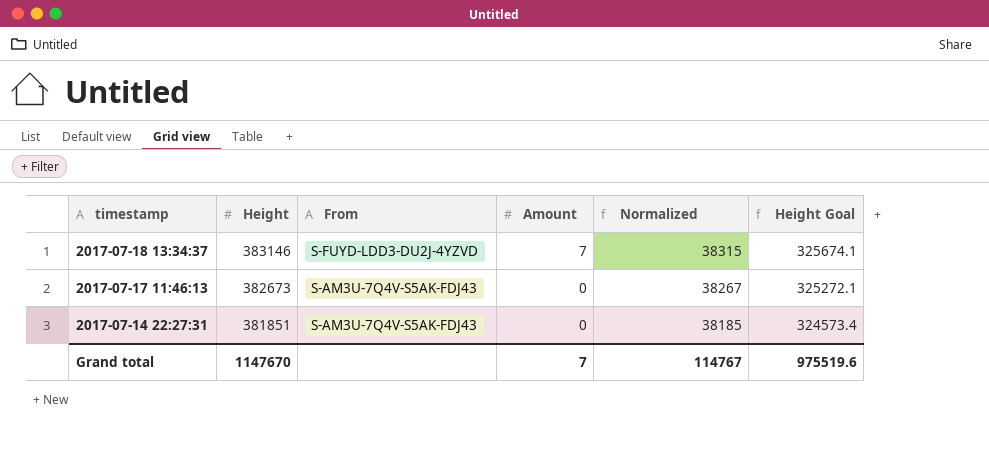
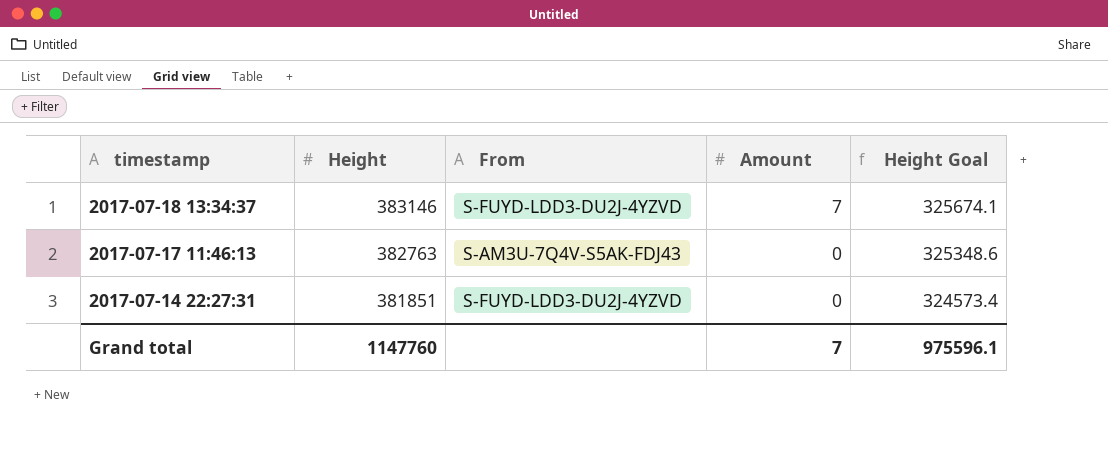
column Normalized | formula: [Height] * 0.1 -> none
2017-07-17 11:46:13 | Height: 382673 -> 382763
2017-07-17 11:46:13 | Height Goal: 325272.1 -> 325348.6
2017-07-14 22:27:31 | From: S-AM3U-7Q4V-S5AK-FDJ43 -> S-FUYD-LDD3-DU2J-4YZVD
Grand total | Height: 1147670 -> 1147760
Grand total | Height Goal: 975519.6 -> 975596.1

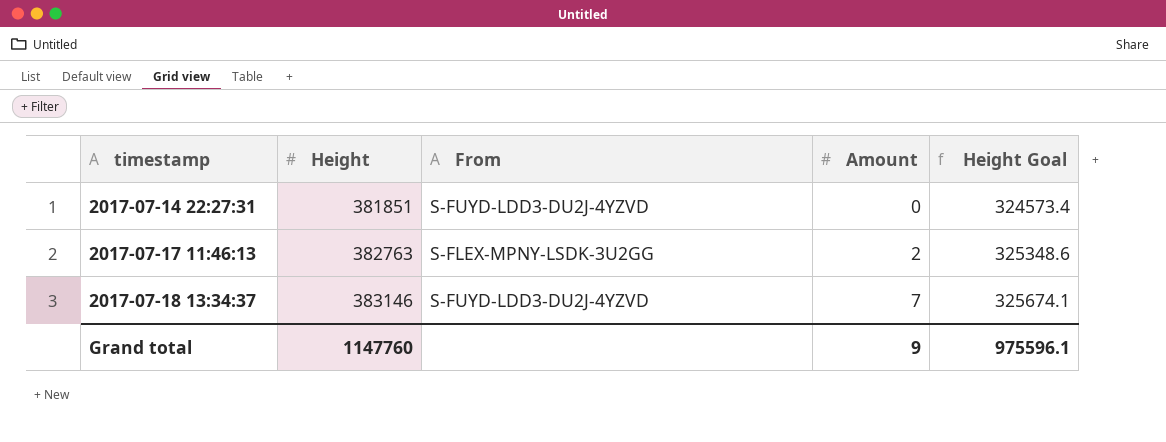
row order: timestamp descending -> timestamp ascending
2017-07-17 11:46:13 | From: S-AM3U-7Q4V-S5AK-FDJ43 -> S-FLEX-MPNY-LSDK-3U2GG
2017-07-17 11:46:13 | Amount: 0 -> 2
Grand total | Amount: 7 -> 9

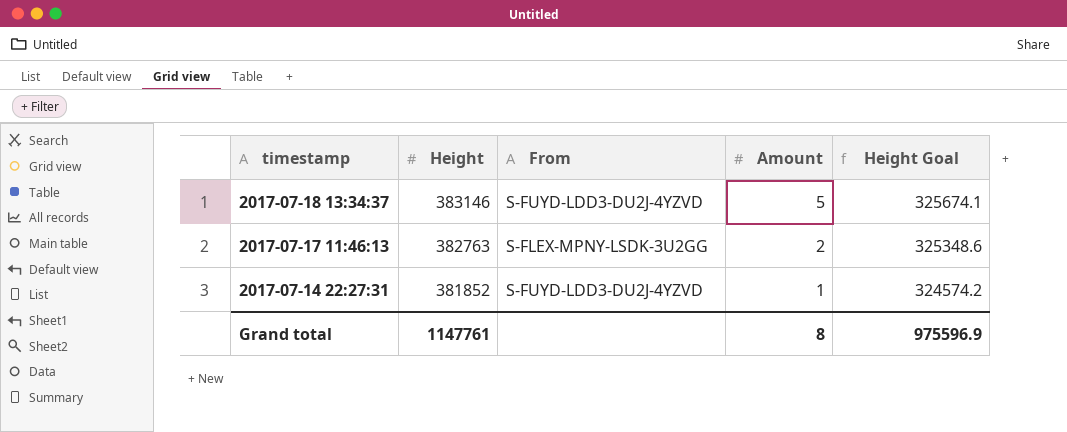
row order: timestamp ascending -> timestamp descending
2017-07-18 13:34:37 | Amount: 7 -> 5
2017-07-14 22:27:31 | Height: 381851 -> 381852
2017-07-14 22:27:31 | Amount: 0 -> 1
2017-07-14 22:27:31 | Height Goal: 324573.4 -> 324574.2
Grand total | Height: 1147760 -> 1147761
Grand total | Amount: 9 -> 8
Grand total | Height Goal: 975596.1 -> 975596.9

